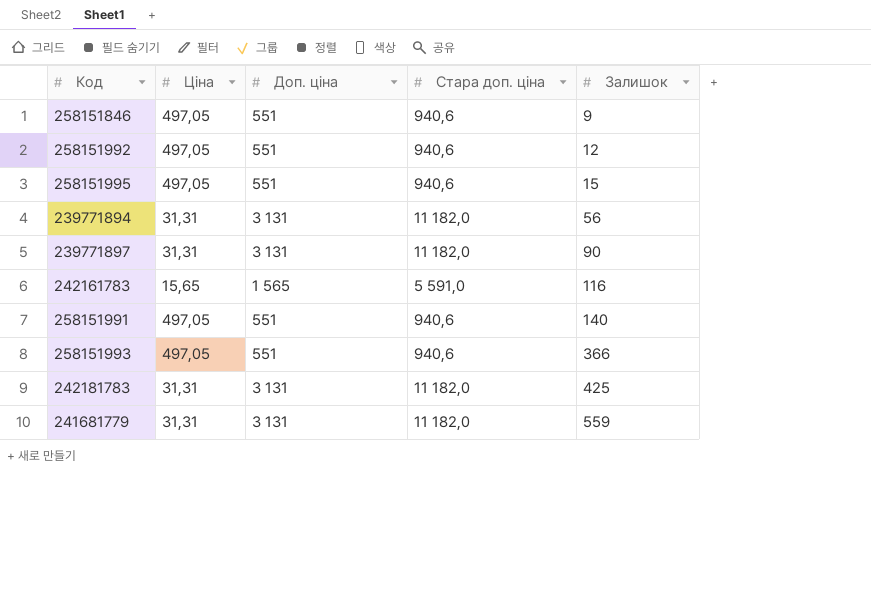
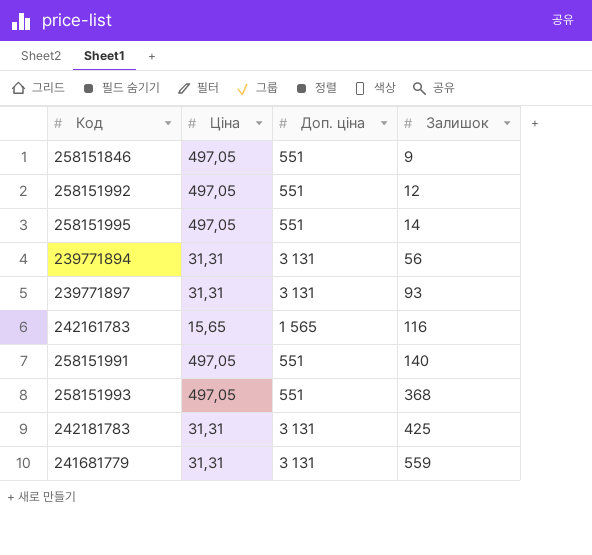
column Стара доп. ціна | position: 4 -> none
258151995 | Залишок: 15 -> 14
239771897 | Залишок: 90 -> 93
258151993 | Залишок: 366 -> 368

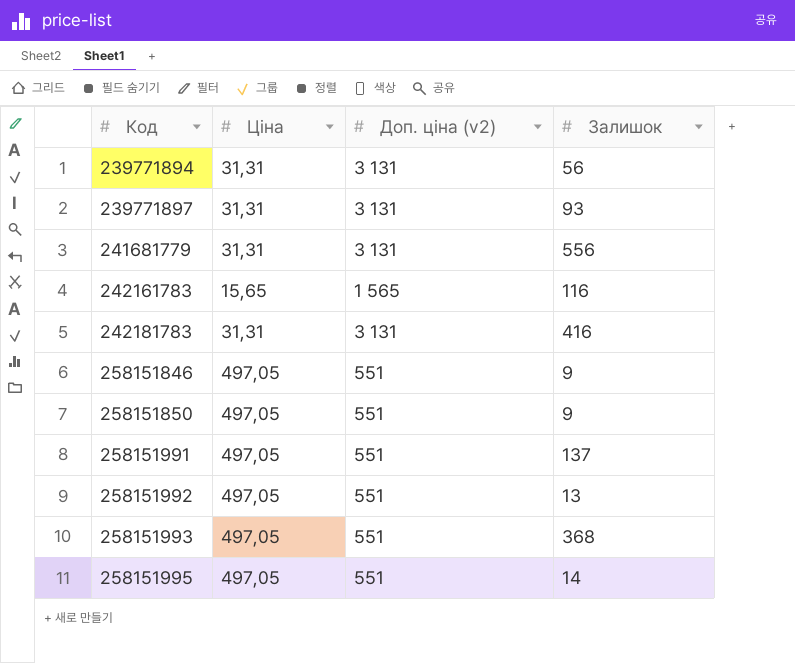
row order: Залишок ascending -> Код ascending
column name: Доп. ціна -> Доп. ціна (v2)
241681779 | Залишок: 559 -> 556
242181783 | Залишок: 425 -> 416
row 258151850: none -> 497,05 | 551 | 9
258151991 | Залишок: 140 -> 137
258151992 | Залишок: 12 -> 13

